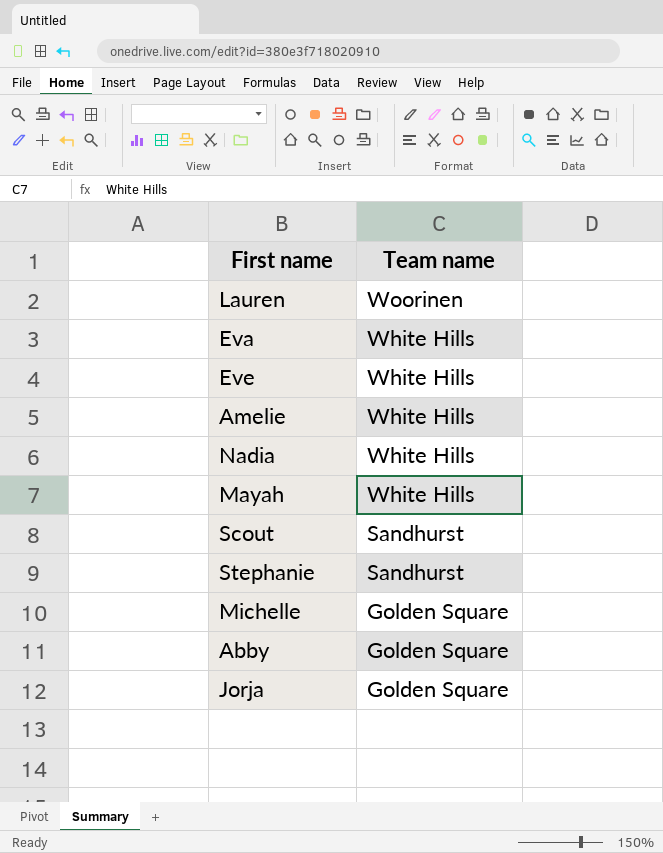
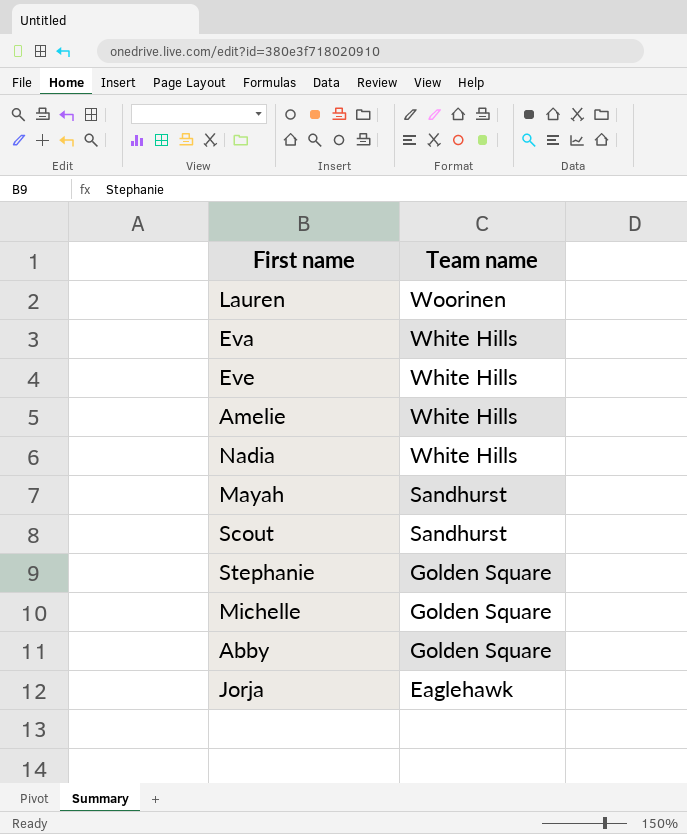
Mayah | Team name: White Hills -> Sandhurst
Stephanie | Team name: Sandhurst -> Golden Square
Jorja | Team name: Golden Square -> Eaglehawk

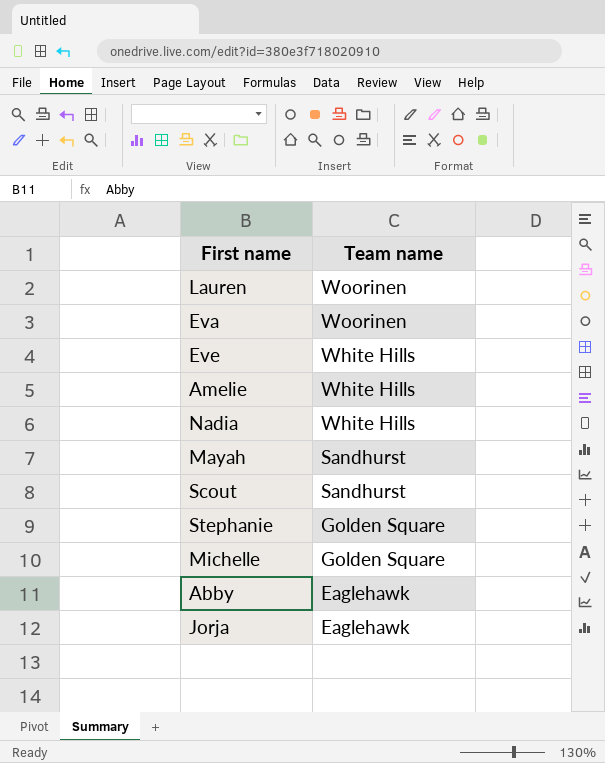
Eva | Team name: White Hills -> Woorinen
Abby | Team name: Golden Square -> Eaglehawk

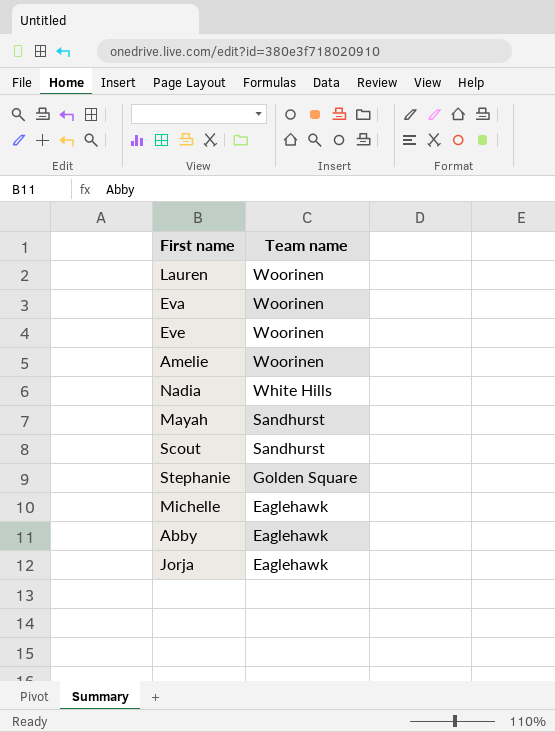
Eve | Team name: White Hills -> Woorinen
Amelie | Team name: White Hills -> Woorinen
Michelle | Team name: Golden Square -> Eaglehawk

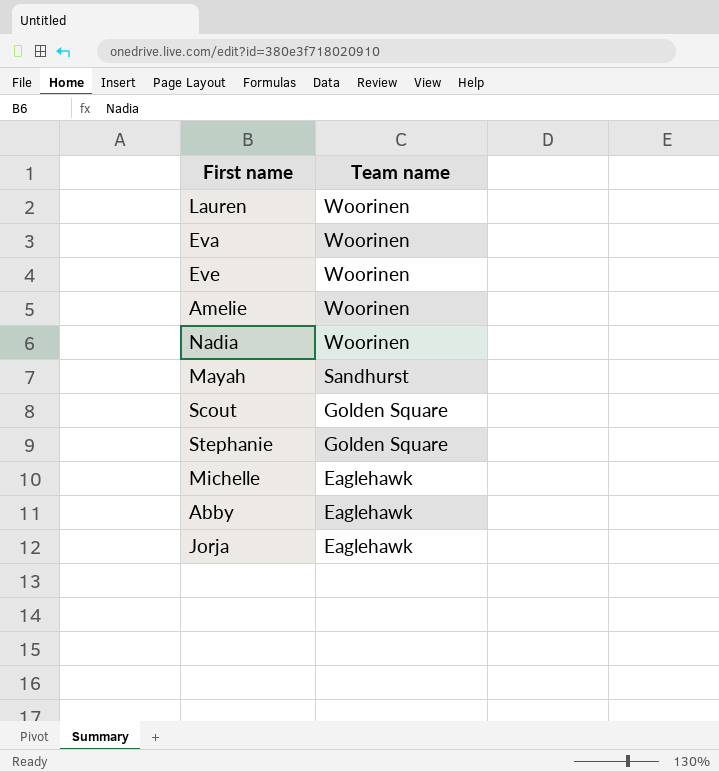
Nadia | Team name: White Hills -> Woorinen
Scout | Team name: Sandhurst -> Golden Square

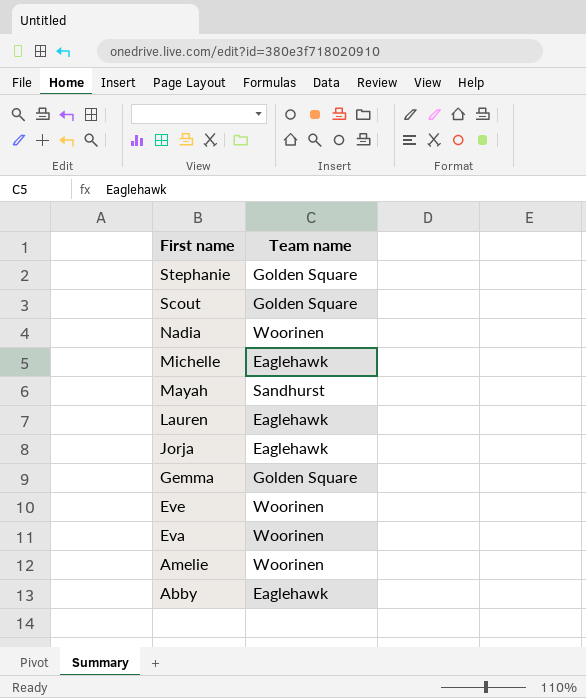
row order: Team name descending -> First name descending
Lauren | Team name: Woorinen -> Eaglehawk
row Gemma: none -> Golden Square

